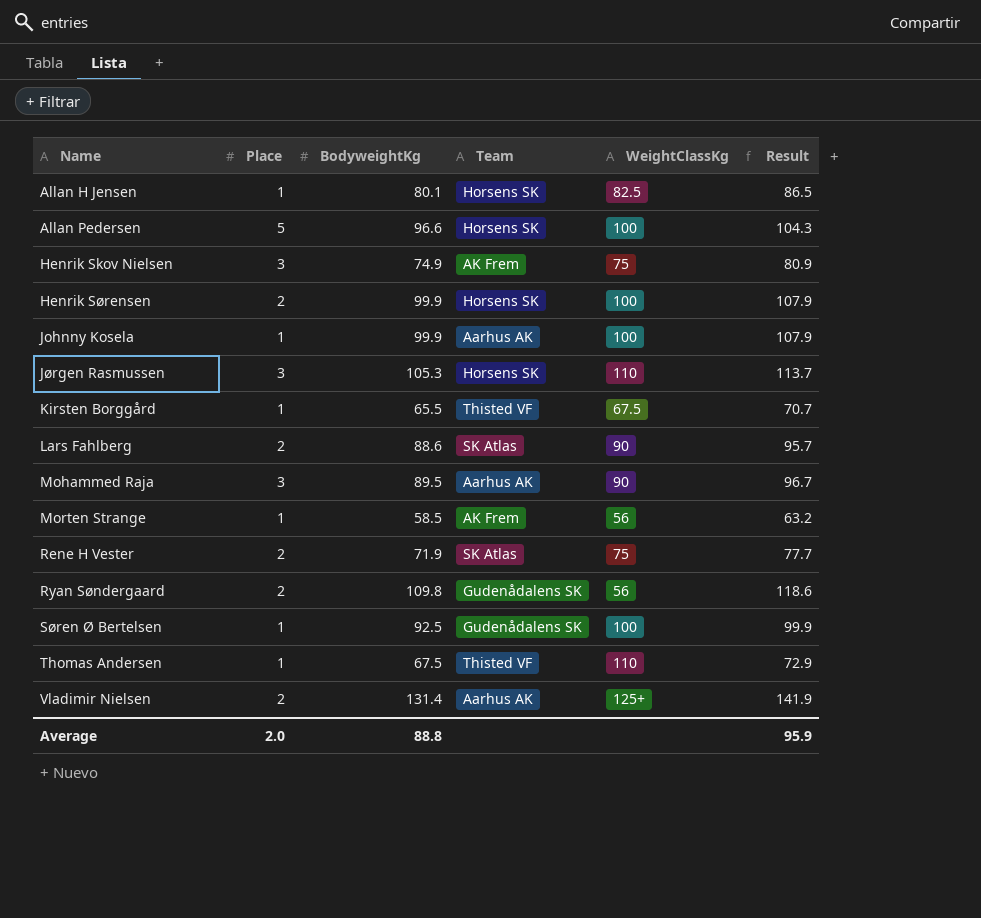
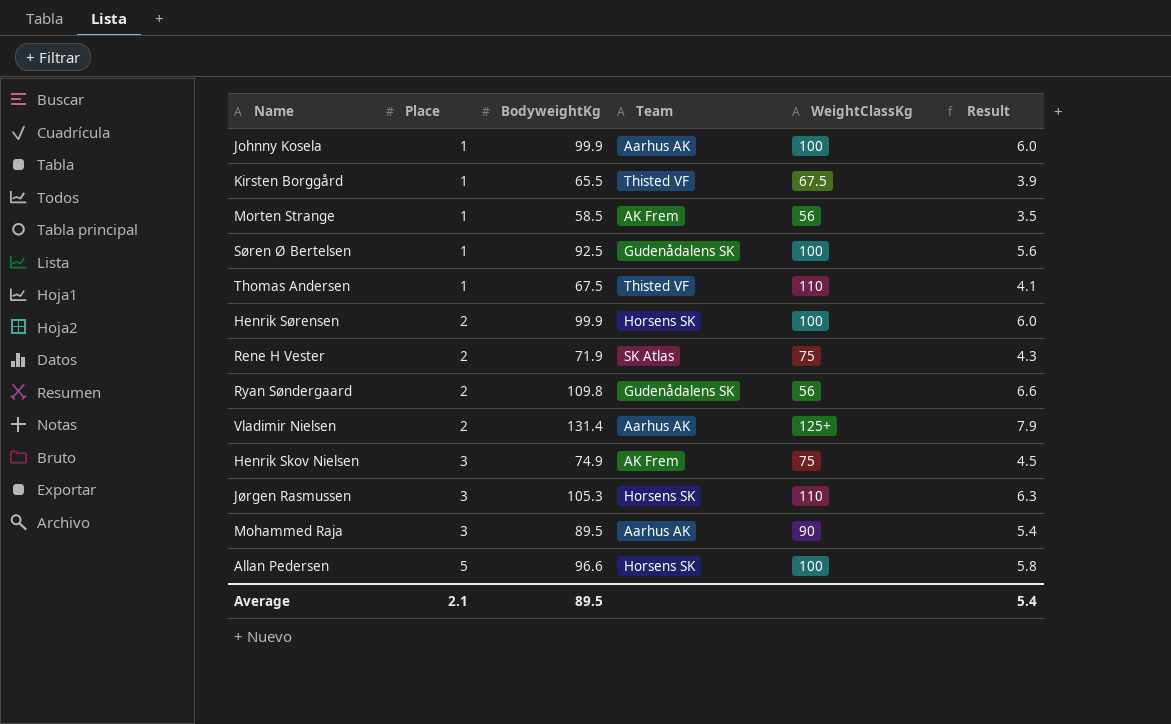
row order: Name ascending -> Place ascending
column Result | formula: [BodyweightKg] * 1.08 -> [BodyweightKg] * 0.06
row Allan H Jensen: 1 | 80.1 | Horsens SK | 82.5 | 86.5 -> none
row Lars Fahlberg: 2 | 88.6 | SK Atlas | 90 | 95.7 -> none
Average | Place: 2.0 -> 2.1
Average | BodyweightKg: 88.8 -> 89.5
Average | Result: 95.9 -> 5.4

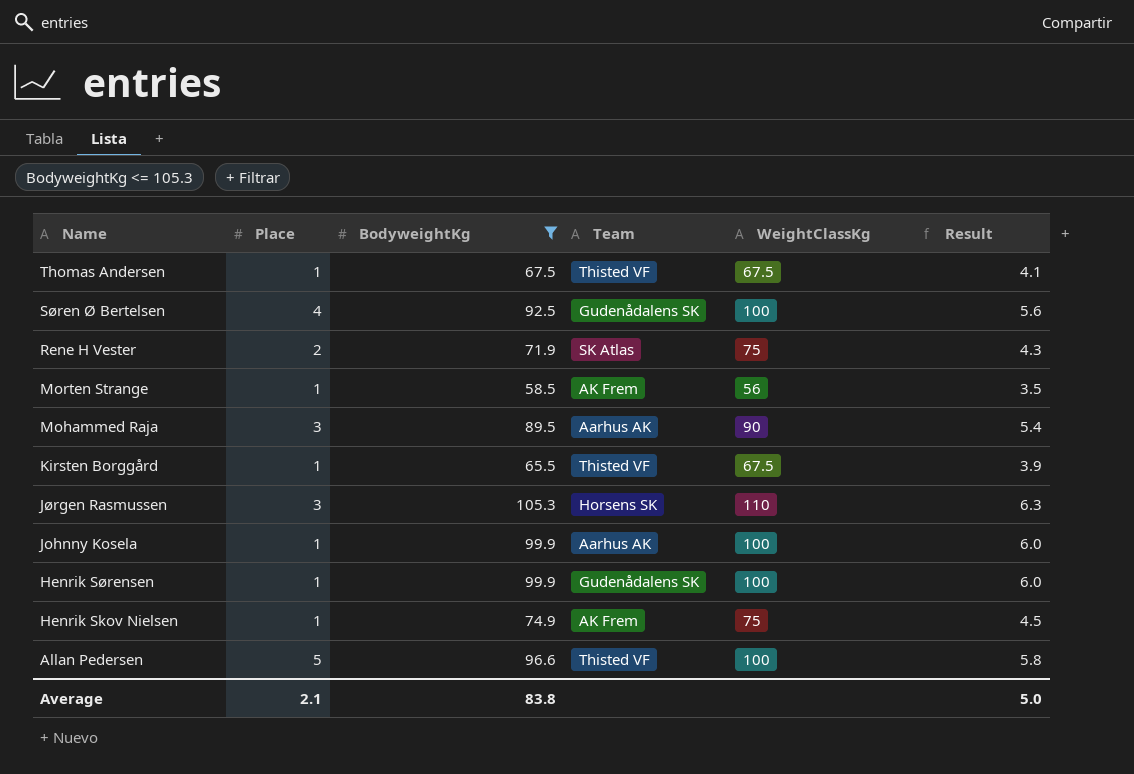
filter: none -> BodyweightKg <= 105.3
row order: Place ascending -> Name descending
Thomas Andersen | WeightClassKg: 110 -> 67.5
Søren Ø Bertelsen | Place: 1 -> 4
Henrik Sørensen | Place: 2 -> 1
Henrik Sørensen | Team: Horsens SK -> Gudenådalens SK
Henrik Skov Nielsen | Place: 3 -> 1
Allan Pedersen | Team: Horsens SK -> Thisted VF
Average | BodyweightKg: 89.5 -> 83.8
Average | Result: 5.4 -> 5.0

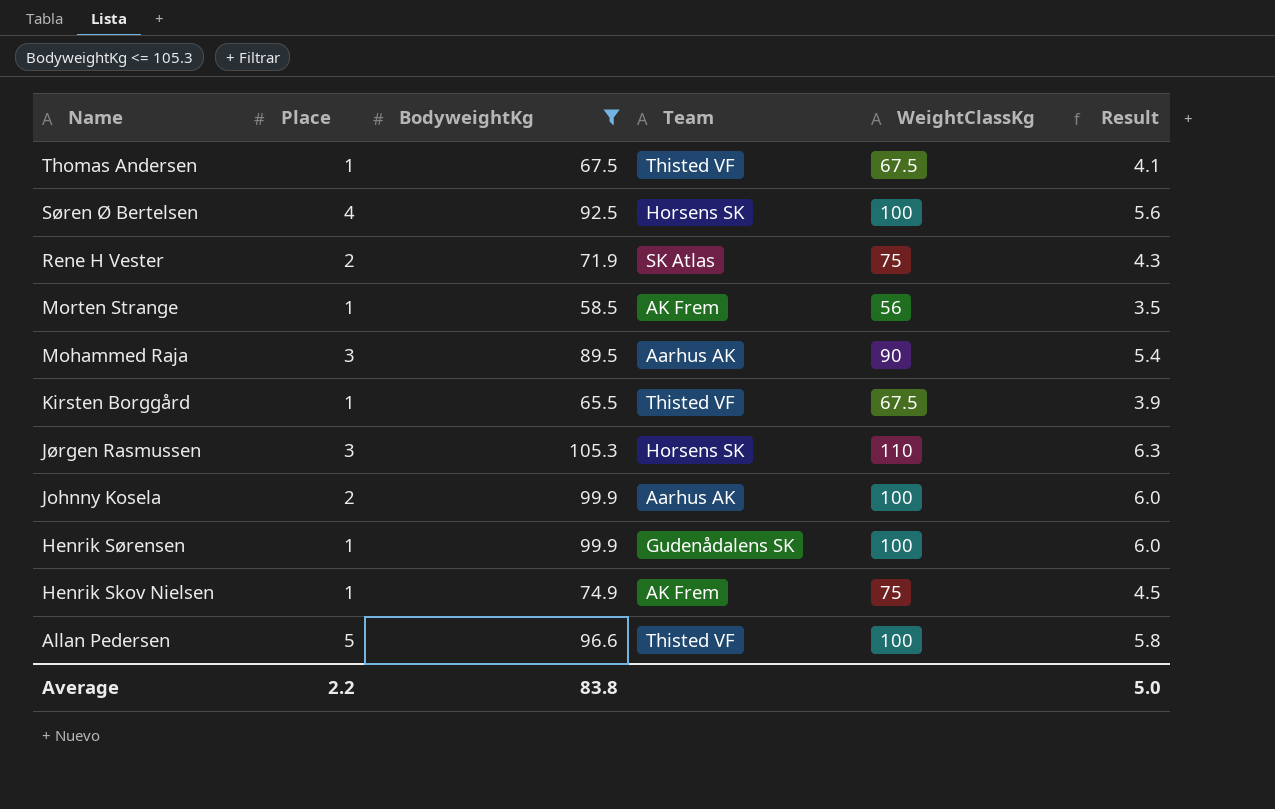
Søren Ø Bertelsen | Team: Gudenådalens SK -> Horsens SK
Johnny Kosela | Place: 1 -> 2
Average | Place: 2.1 -> 2.2

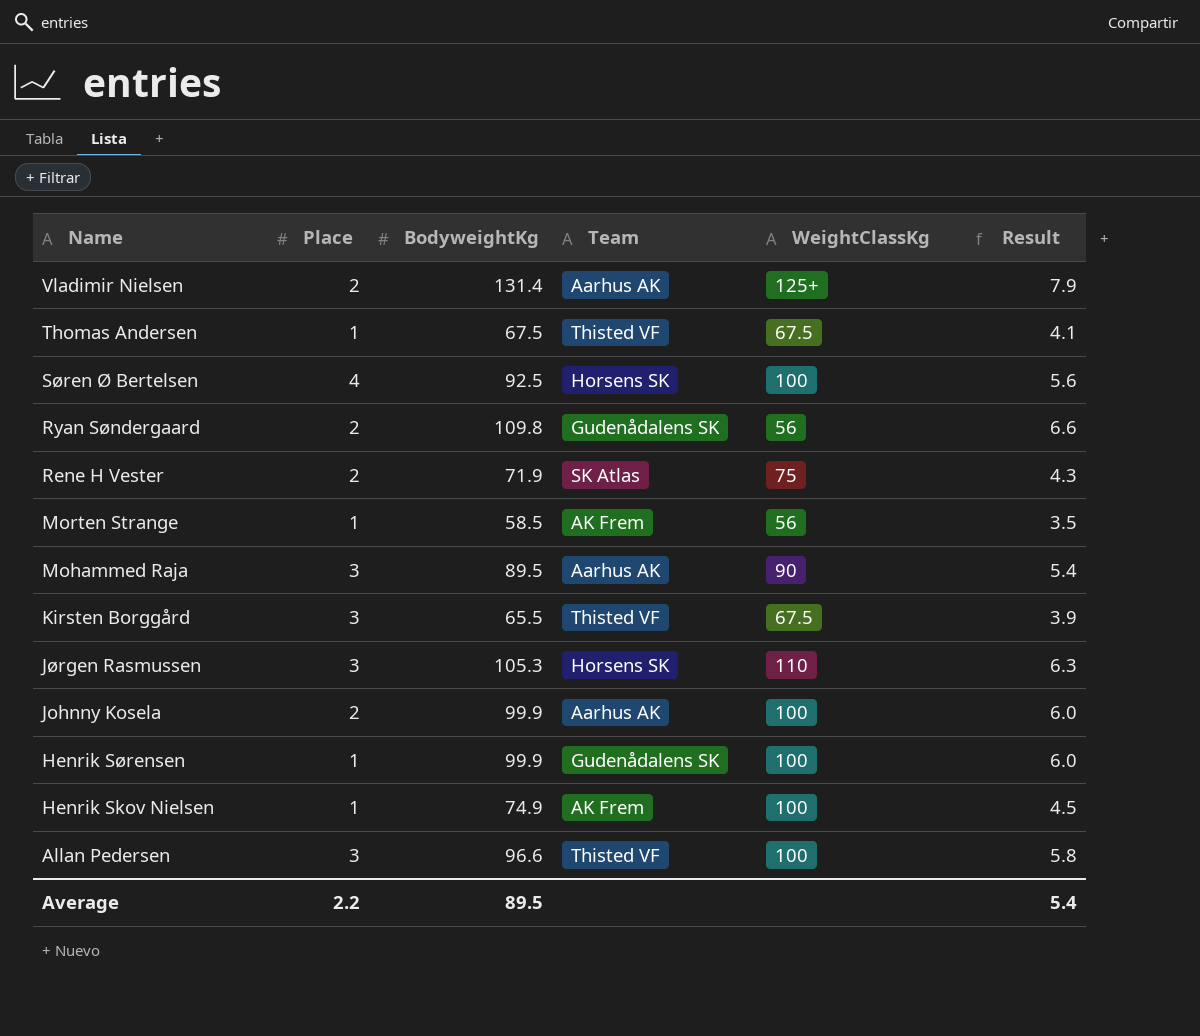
filter: BodyweightKg <= 105.3 -> none
Kirsten Borggård | Place: 1 -> 3
Henrik Skov Nielsen | WeightClassKg: 75 -> 100
Allan Pedersen | Place: 5 -> 3
Average | BodyweightKg: 83.8 -> 89.5
Average | Result: 5.0 -> 5.4

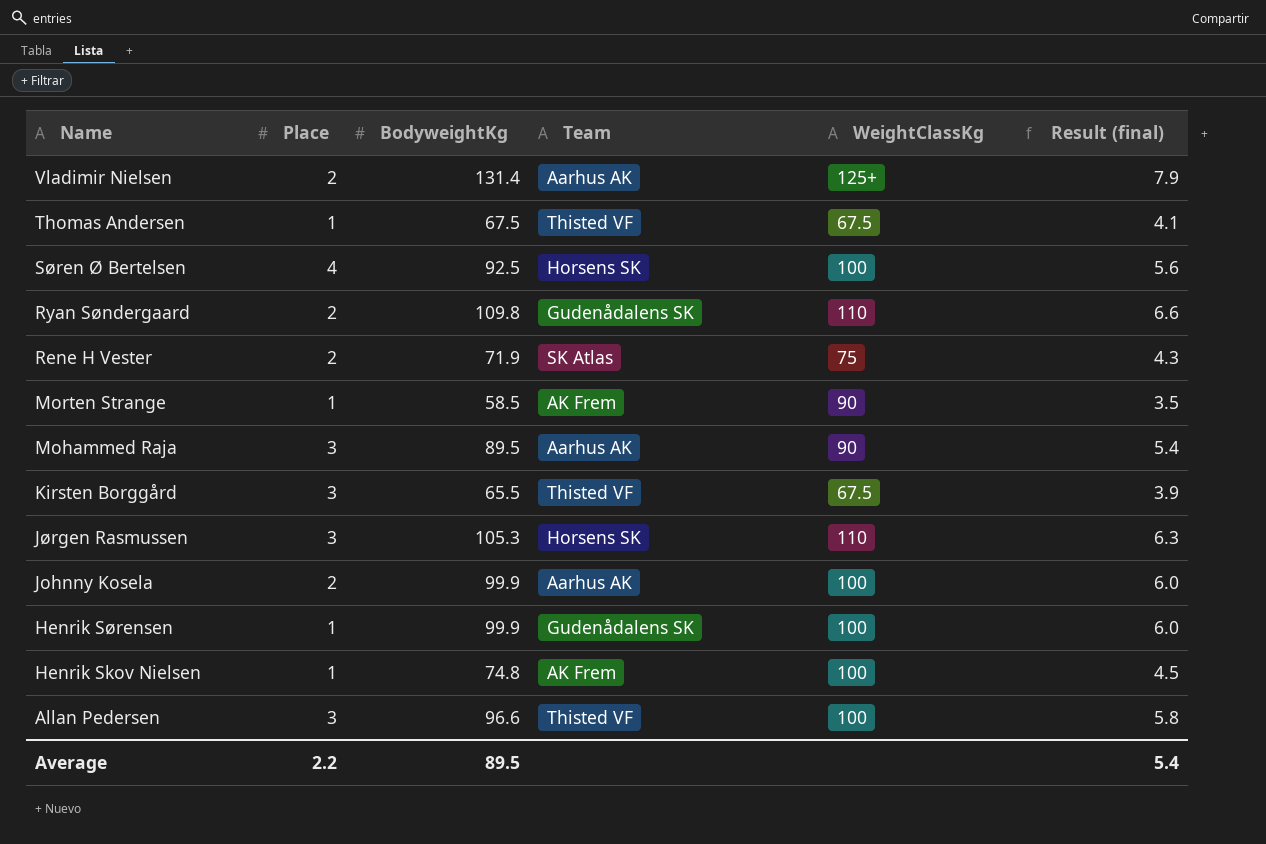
column name: Result -> Result (final)
Ryan Søndergaard | WeightClassKg: 56 -> 110
Morten Strange | WeightClassKg: 56 -> 90
Henrik Skov Nielsen | BodyweightKg: 74.9 -> 74.8

